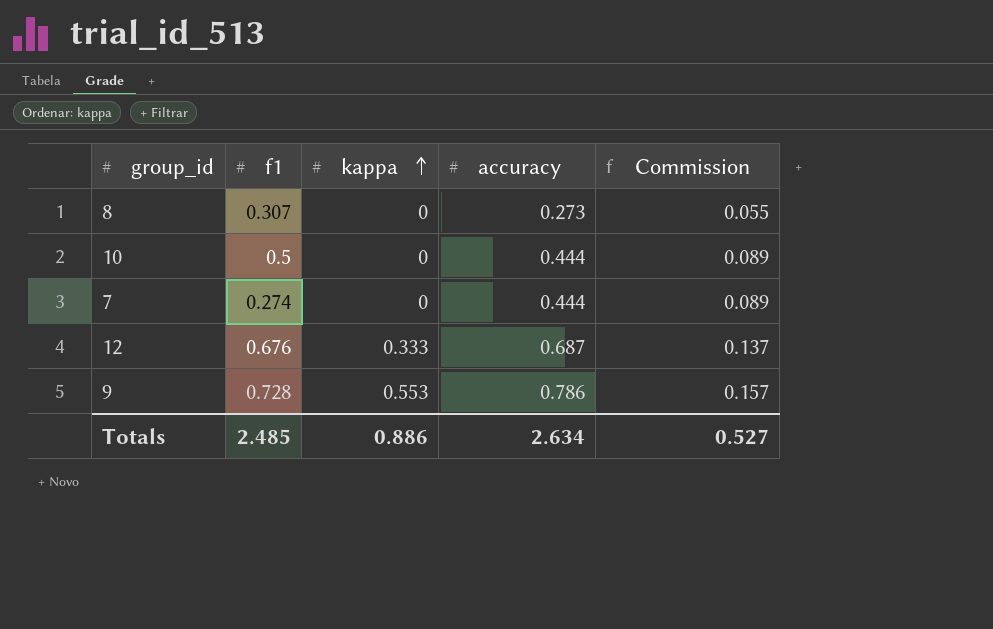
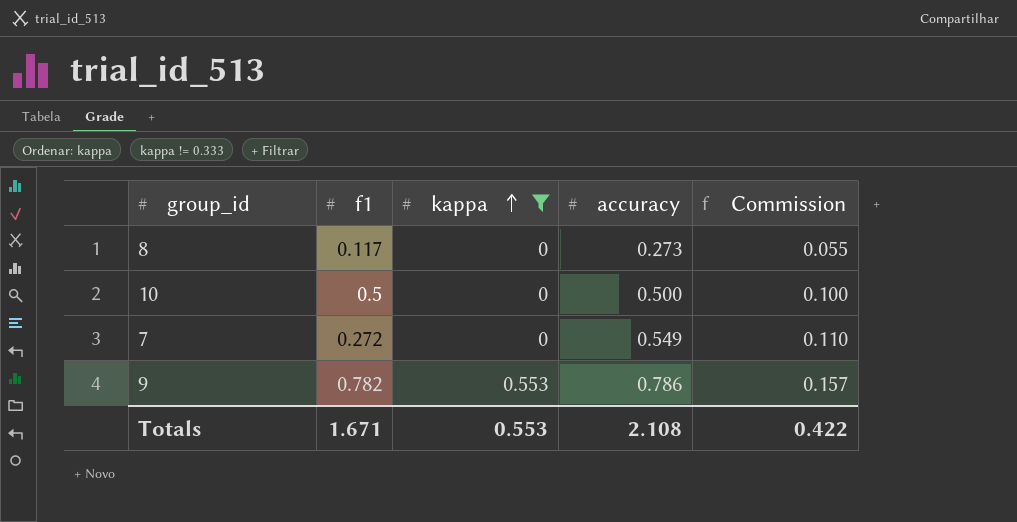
filter: none -> kappa != 0.333
8 | f1: 0.307 -> 0.117
10 | accuracy: 0.444 -> 0.500
10 | Commission: 0.089 -> 0.100
7 | f1: 0.274 -> 0.272
7 | accuracy: 0.444 -> 0.549
7 | Commission: 0.089 -> 0.110
9 | f1: 0.728 -> 0.782
Totals | f1: 2.485 -> 1.671
Totals | kappa: 0.886 -> 0.553
Totals | accuracy: 2.634 -> 2.108
Totals | Commission: 0.527 -> 0.422

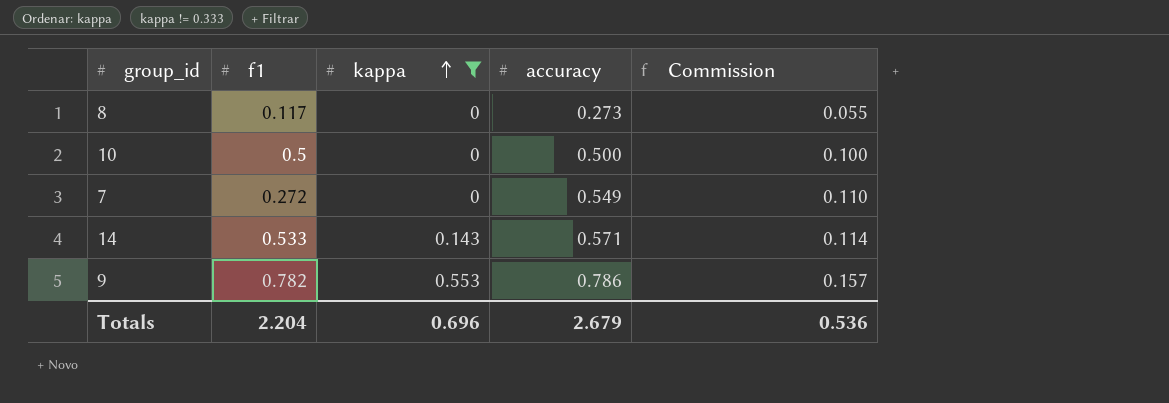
row 14: none -> 0.533 | 0.143 | 0.571 | 0.114
Totals | f1: 1.671 -> 2.204
Totals | kappa: 0.553 -> 0.696
Totals | accuracy: 2.108 -> 2.679
Totals | Commission: 0.422 -> 0.536

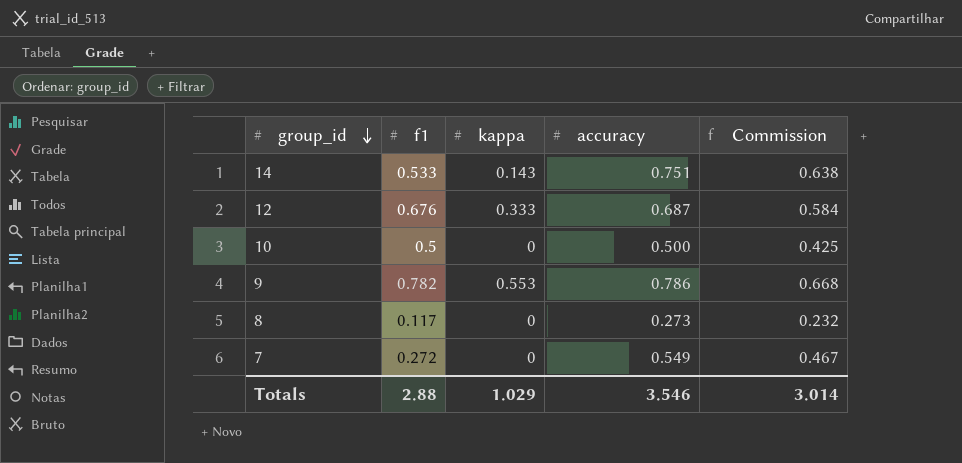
filter: kappa != 0.333 -> none
row order: kappa ascending -> group_id descending
column Commission | formula: [accuracy] * 0.2 -> [accuracy] * 0.85
14 | accuracy: 0.571 -> 0.751
Totals | f1: 2.204 -> 2.88
Totals | kappa: 0.696 -> 1.029
Totals | accuracy: 2.679 -> 3.546
Totals | Commission: 0.536 -> 3.014

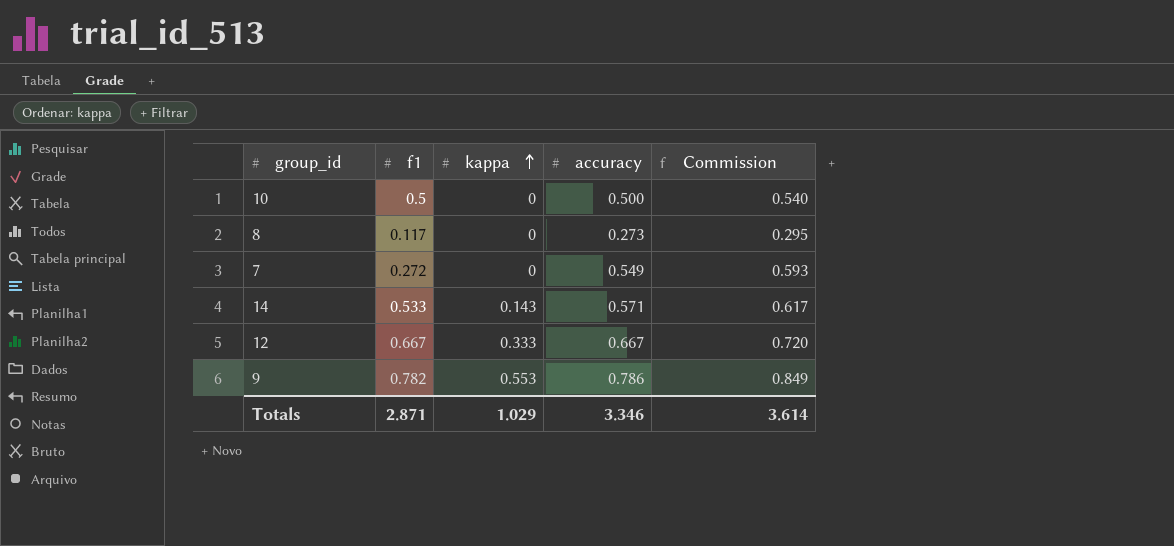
row order: group_id descending -> kappa ascending
column Commission | formula: [accuracy] * 0.85 -> [accuracy] * 1.08
14 | accuracy: 0.751 -> 0.571
12 | f1: 0.676 -> 0.667
12 | accuracy: 0.687 -> 0.667
Totals | f1: 2.88 -> 2.871
Totals | accuracy: 3.546 -> 3.346
Totals | Commission: 3.014 -> 3.614

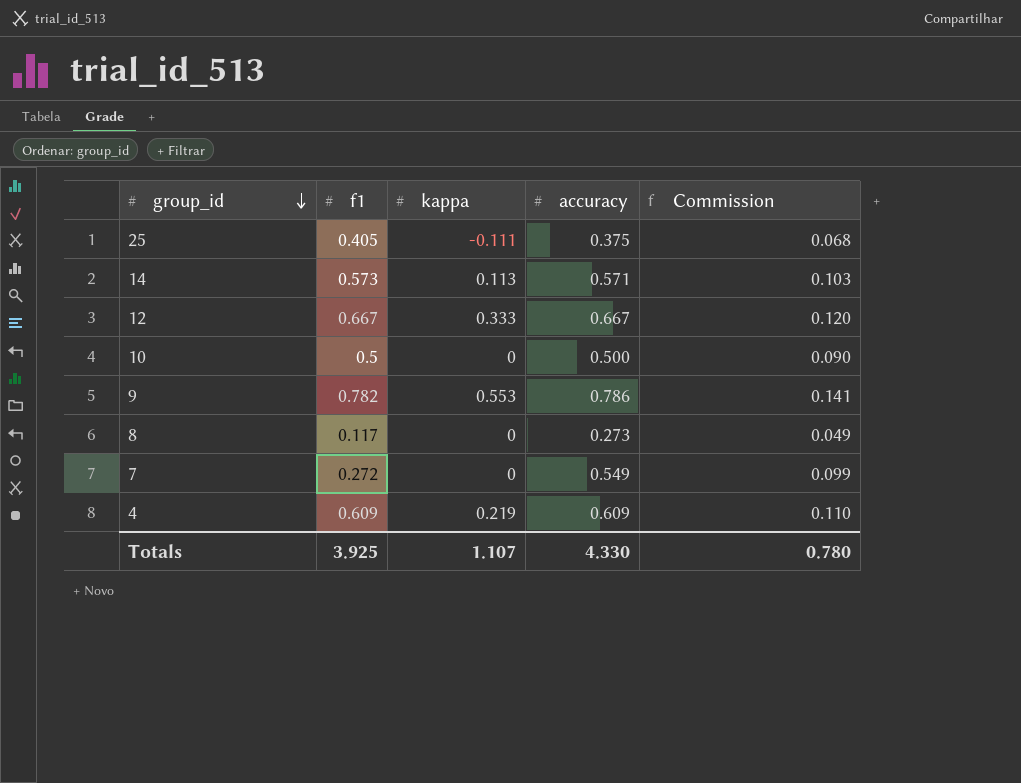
row order: kappa ascending -> group_id descending
column Commission | formula: [accuracy] * 1.08 -> [accuracy] * 0.18
row 25: none -> 0.405 | -0.111 | 0.375 | 0.068
14 | f1: 0.533 -> 0.573
14 | kappa: 0.143 -> 0.113
row 4: none -> 0.609 | 0.219 | 0.609 | 0.110
Totals | f1: 2.871 -> 3.925
Totals | kappa: 1.029 -> 1.107
Totals | accuracy: 3.346 -> 4.330
Totals | Commission: 3.614 -> 0.780

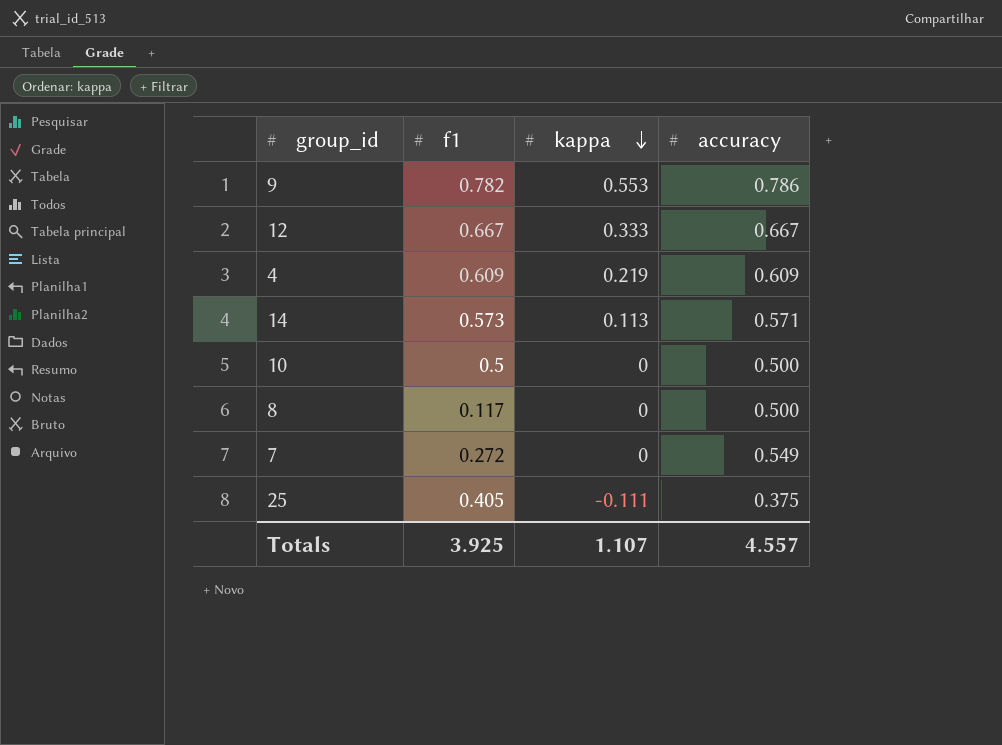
row order: group_id descending -> kappa descending
column Commission | formula: [accuracy] * 0.18 -> none
8 | accuracy: 0.273 -> 0.500
Totals | accuracy: 4.330 -> 4.557

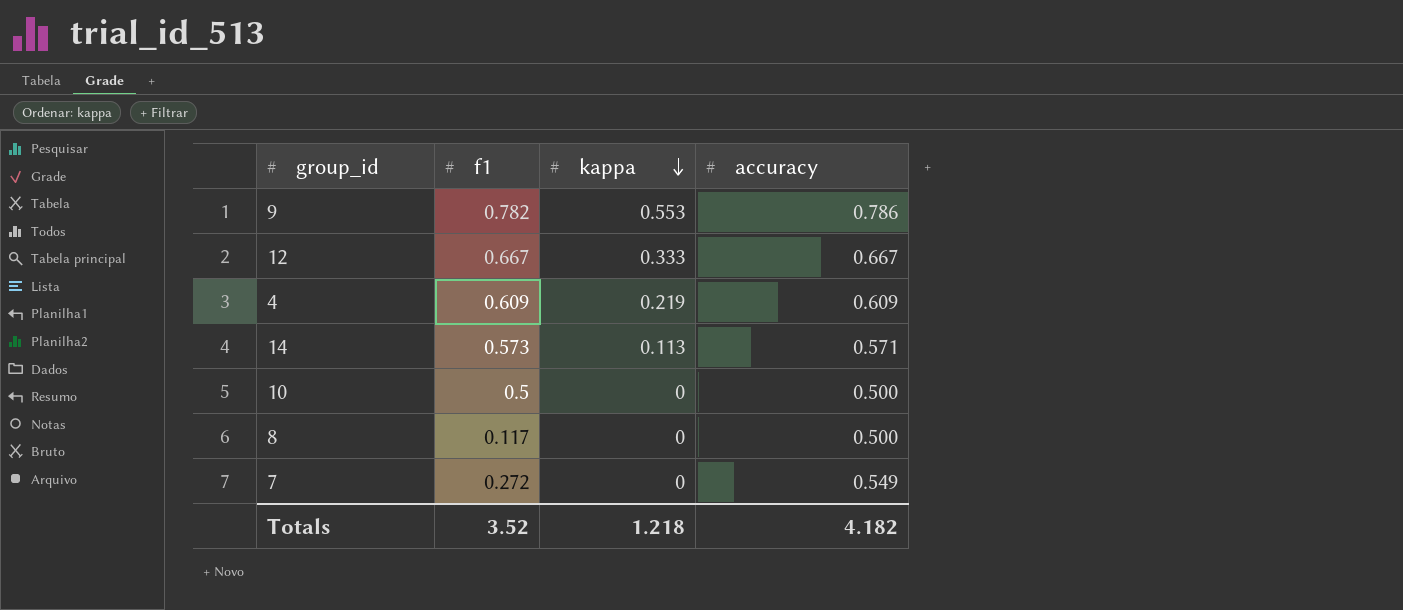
row 25: 0.405 | -0.111 | 0.375 -> none
Totals | f1: 3.925 -> 3.52
Totals | kappa: 1.107 -> 1.218
Totals | accuracy: 4.557 -> 4.182

